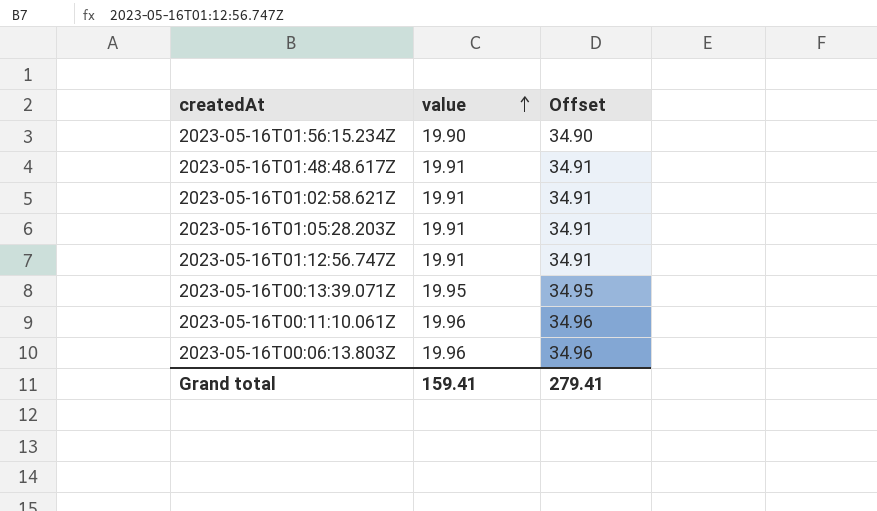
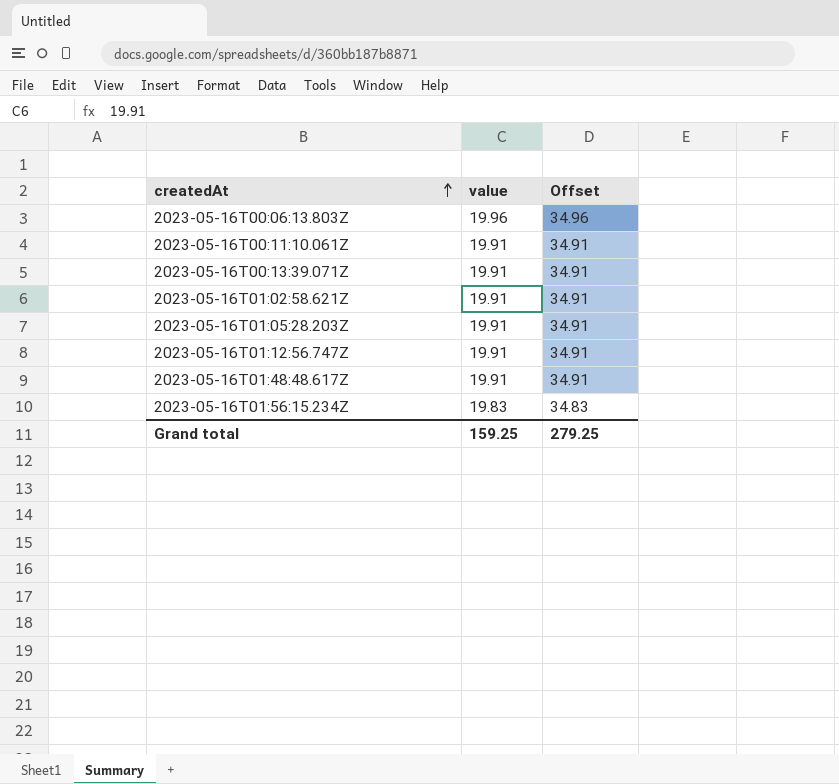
row order: value ascending -> createdAt ascending
2023-05-16T00:11:10.061Z | value: 19.96 -> 19.91
2023-05-16T00:11:10.061Z | Offset: 34.96 -> 34.91
2023-05-16T00:13:39.071Z | value: 19.95 -> 19.91
2023-05-16T00:13:39.071Z | Offset: 34.95 -> 34.91
2023-05-16T01:56:15.234Z | value: 19.90 -> 19.83
2023-05-16T01:56:15.234Z | Offset: 34.90 -> 34.83
Grand total | value: 159.41 -> 159.25
Grand total | Offset: 279.41 -> 279.25

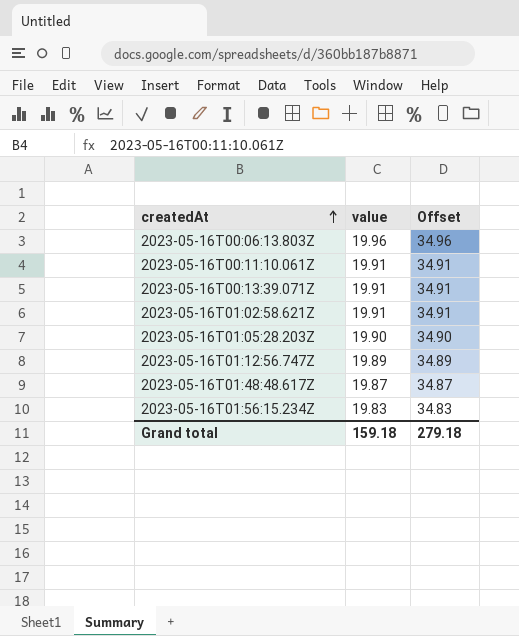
2023-05-16T01:05:28.203Z | value: 19.91 -> 19.90
2023-05-16T01:05:28.203Z | Offset: 34.91 -> 34.90
2023-05-16T01:12:56.747Z | value: 19.91 -> 19.89
2023-05-16T01:12:56.747Z | Offset: 34.91 -> 34.89
2023-05-16T01:48:48.617Z | value: 19.91 -> 19.87
2023-05-16T01:48:48.617Z | Offset: 34.91 -> 34.87
Grand total | value: 159.25 -> 159.18
Grand total | Offset: 279.25 -> 279.18

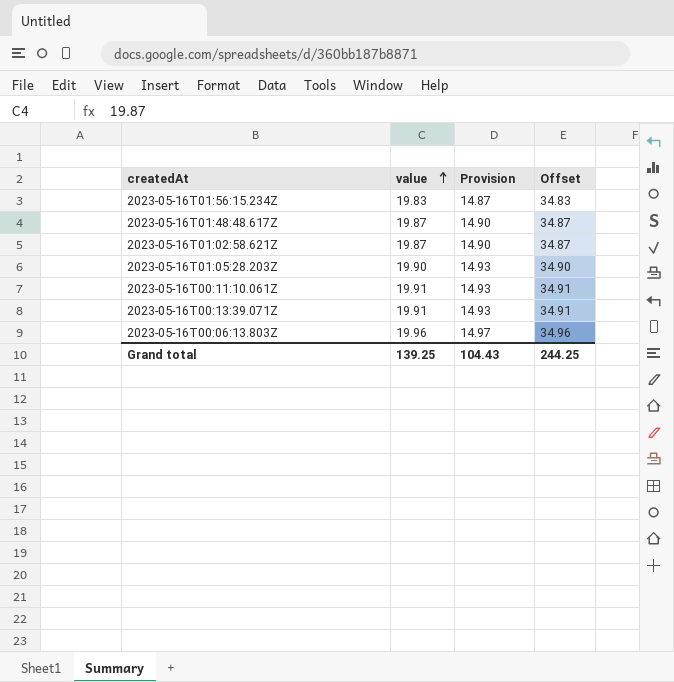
row order: createdAt ascending -> value ascending
column Provision | formula: none -> [value] * 0.75
row 2023-05-16T01:12:56.747Z: 19.89 | 34.89 -> none
2023-05-16T01:02:58.621Z | value: 19.91 -> 19.87
2023-05-16T01:02:58.621Z | Offset: 34.91 -> 34.87
Grand total | value: 159.18 -> 139.25
Grand total | Offset: 279.18 -> 244.25

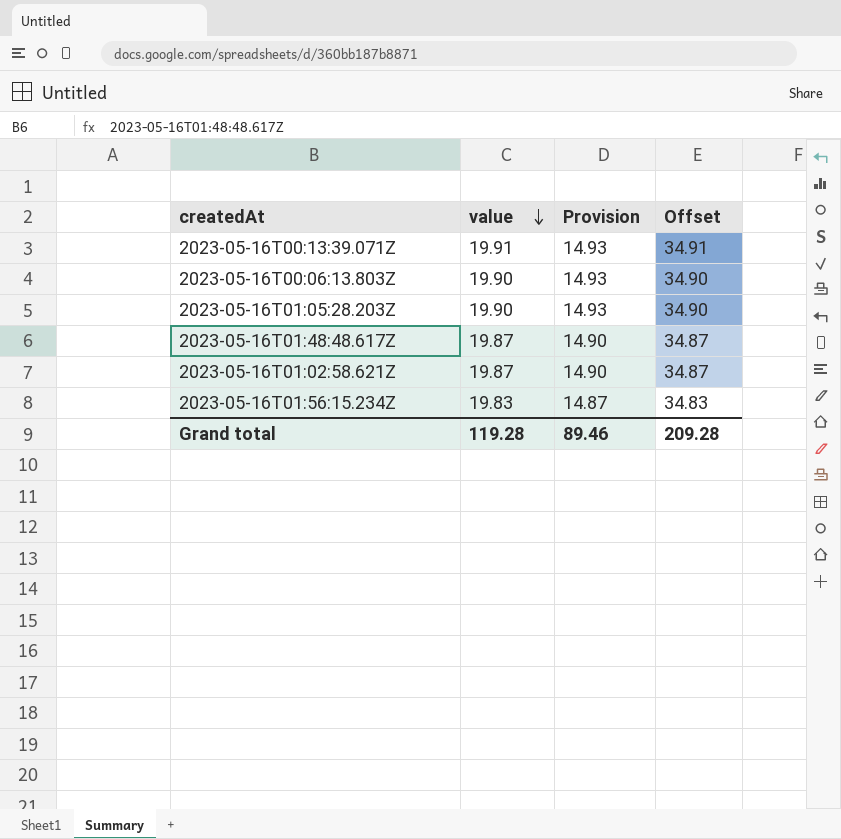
row order: value ascending -> value descending
row 2023-05-16T00:11:10.061Z: 19.91 | 14.93 | 34.91 -> none
2023-05-16T00:06:13.803Z | value: 19.96 -> 19.90
2023-05-16T00:06:13.803Z | Provision: 14.97 -> 14.93
2023-05-16T00:06:13.803Z | Offset: 34.96 -> 34.90
Grand total | value: 139.25 -> 119.28
Grand total | Provision: 104.43 -> 89.46
Grand total | Offset: 244.25 -> 209.28

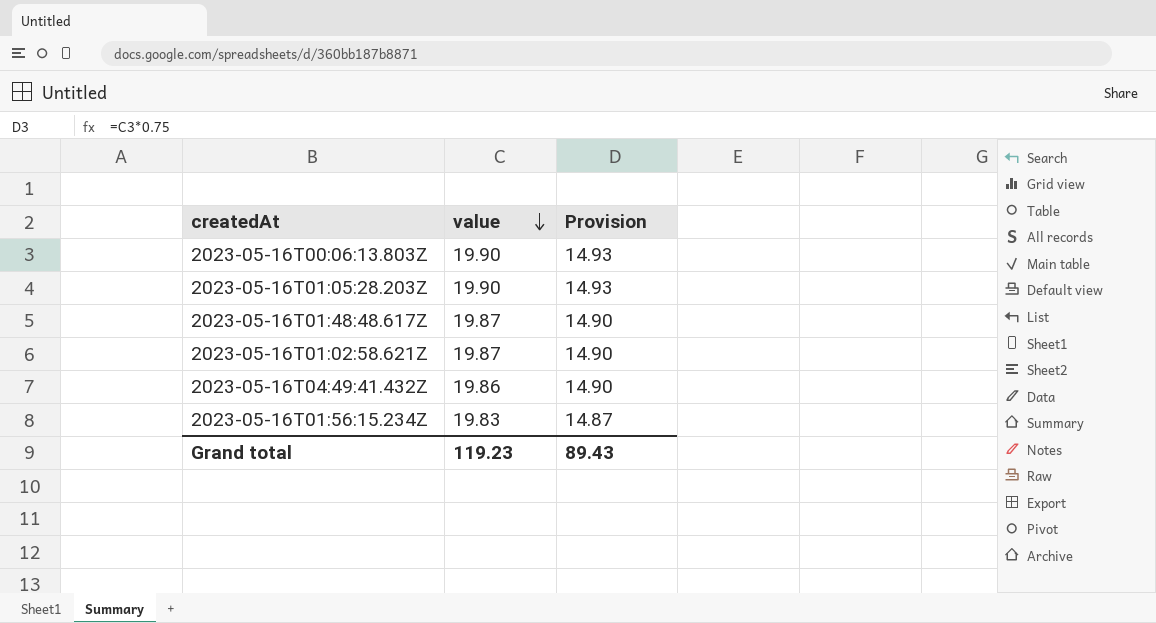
column Offset | formula: [value] + 15 -> none
row 2023-05-16T00:13:39.071Z: 19.91 | 14.93 | 34.91 -> none
row 2023-05-16T04:49:41.432Z: none -> 19.86 | 14.90
Grand total | value: 119.28 -> 119.23
Grand total | Provision: 89.46 -> 89.43

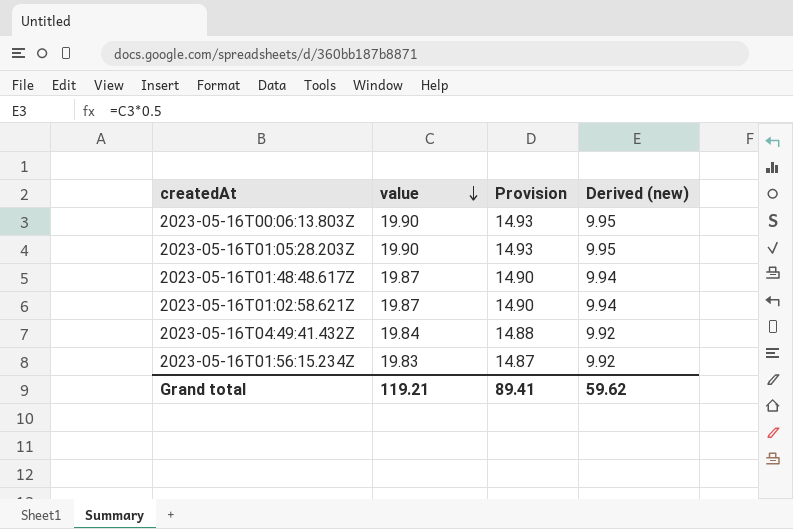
column Derived (new) | formula: none -> [value] * 0.5
2023-05-16T04:49:41.432Z | value: 19.86 -> 19.84
2023-05-16T04:49:41.432Z | Provision: 14.90 -> 14.88
Grand total | value: 119.23 -> 119.21
Grand total | Provision: 89.43 -> 89.41

